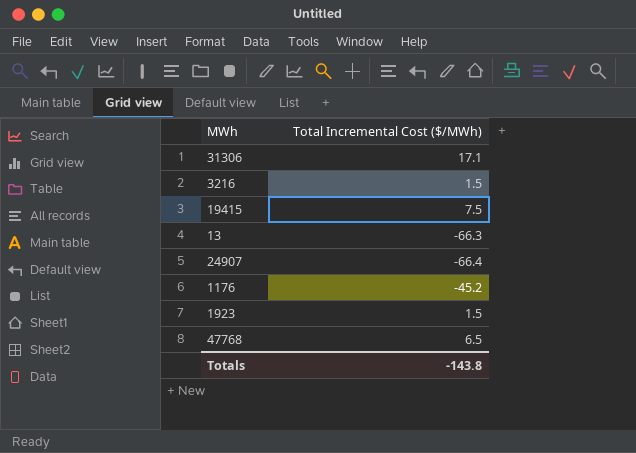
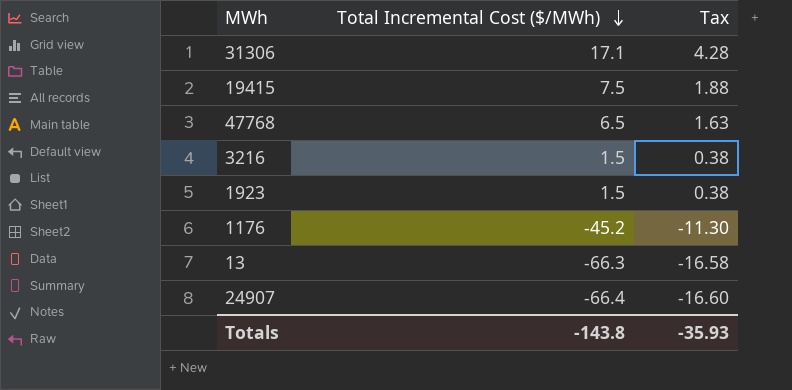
row order: none -> Total Incremental Cost ($/MWh) descending
column Tax | formula: none -> [Total Incremental Cost ($/MWh)] * 0.25

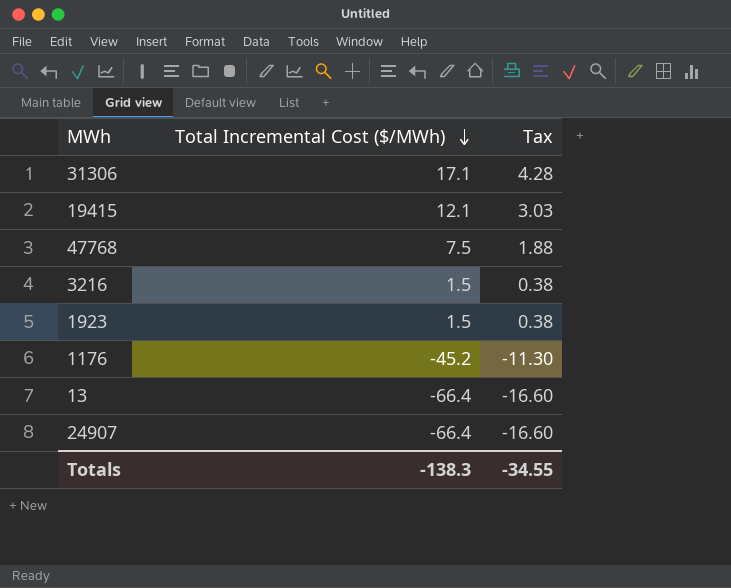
19415 | Total Incremental Cost ($/MWh): 7.5 -> 12.1
19415 | Tax: 1.88 -> 3.03
47768 | Total Incremental Cost ($/MWh): 6.5 -> 7.5
47768 | Tax: 1.63 -> 1.88
13 | Total Incremental Cost ($/MWh): -66.3 -> -66.4
13 | Tax: -16.58 -> -16.60
Totals | Total Incremental Cost ($/MWh): -143.8 -> -138.3
Totals | Tax: -35.93 -> -34.55

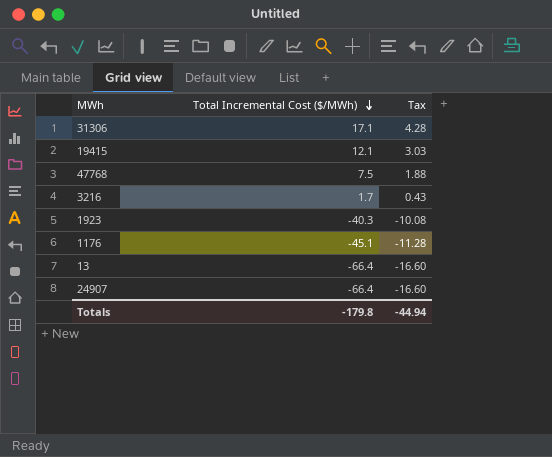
3216 | Total Incremental Cost ($/MWh): 1.5 -> 1.7
3216 | Tax: 0.38 -> 0.43
1923 | Total Incremental Cost ($/MWh): 1.5 -> -40.3
1923 | Tax: 0.38 -> -10.08
1176 | Total Incremental Cost ($/MWh): -45.2 -> -45.1
1176 | Tax: -11.30 -> -11.28
Totals | Total Incremental Cost ($/MWh): -138.3 -> -179.8
Totals | Tax: -34.55 -> -44.94

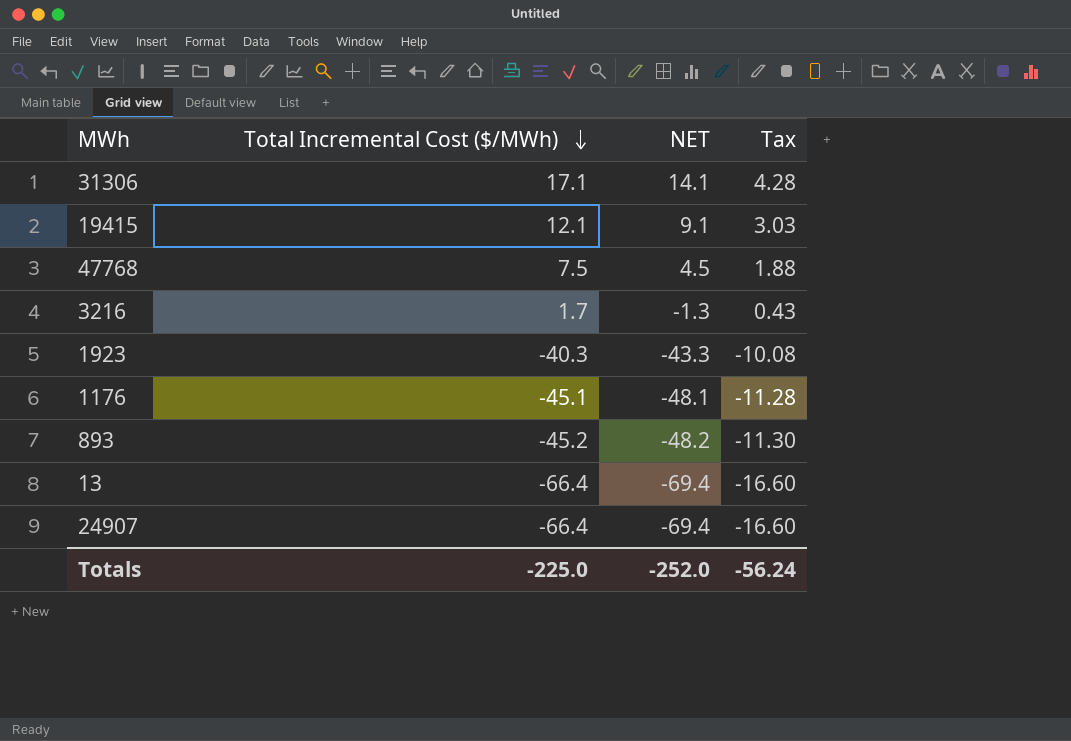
column NET | formula: none -> [Total Incremental Cost ($/MWh)] - 3
row 893: none -> -45.2 | -48.2 | -11.30
Totals | Total Incremental Cost ($/MWh): -179.8 -> -225.0
Totals | Tax: -44.94 -> -56.24

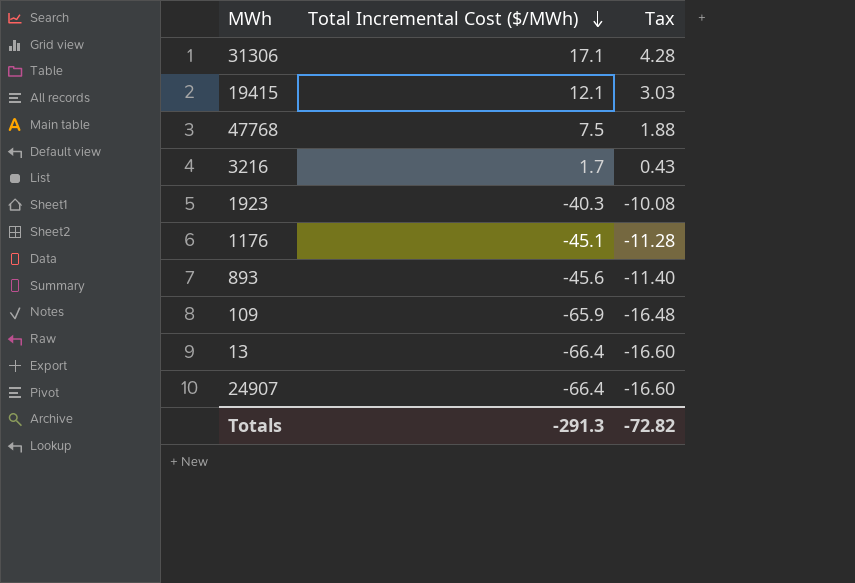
column NET | formula: [Total Incremental Cost ($/MWh)] - 3 -> none
893 | Total Incremental Cost ($/MWh): -45.2 -> -45.6
893 | Tax: -11.30 -> -11.40
row 109: none -> -65.9 | -16.48
Totals | Total Incremental Cost ($/MWh): -225.0 -> -291.3
Totals | Tax: -56.24 -> -72.82

